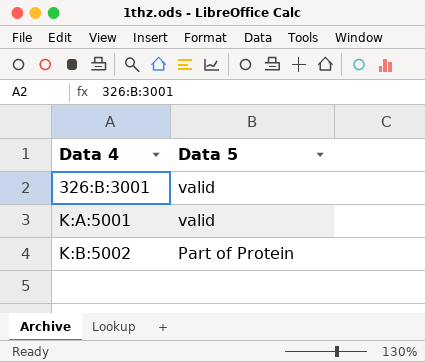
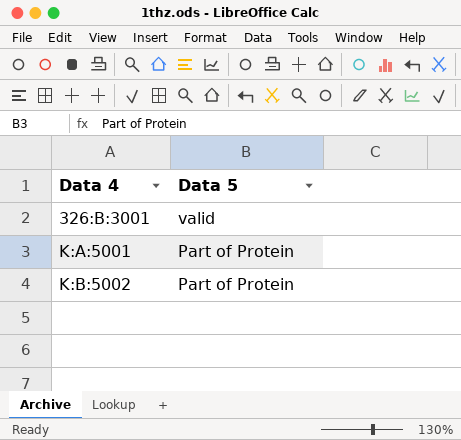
K:A:5001 | Data 5: valid -> Part of Protein

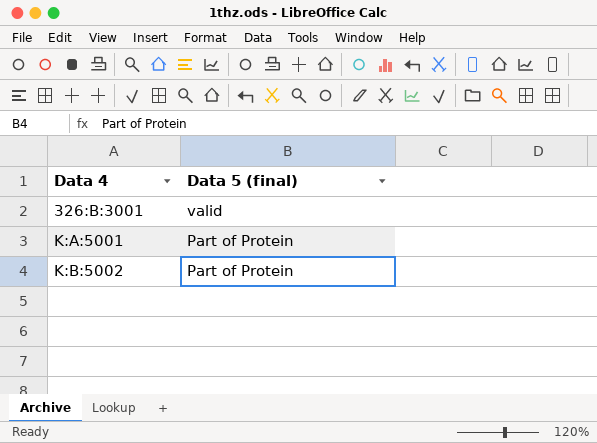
column name: Data 5 -> Data 5 (final)

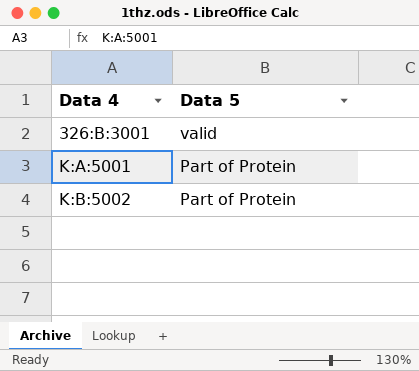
column name: Data 5 (final) -> Data 5

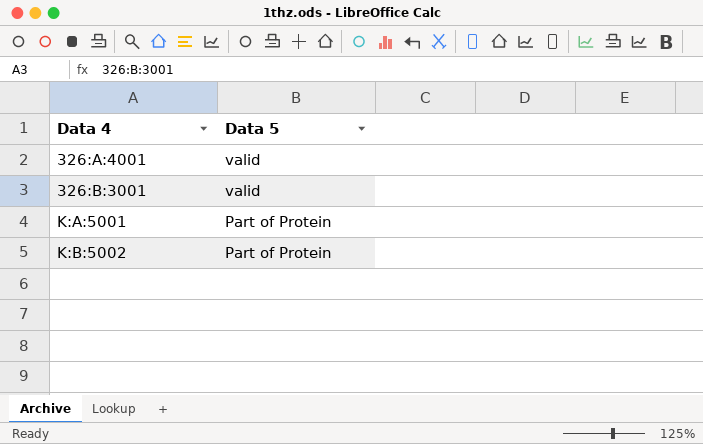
row 326:A:4001: none -> valid

